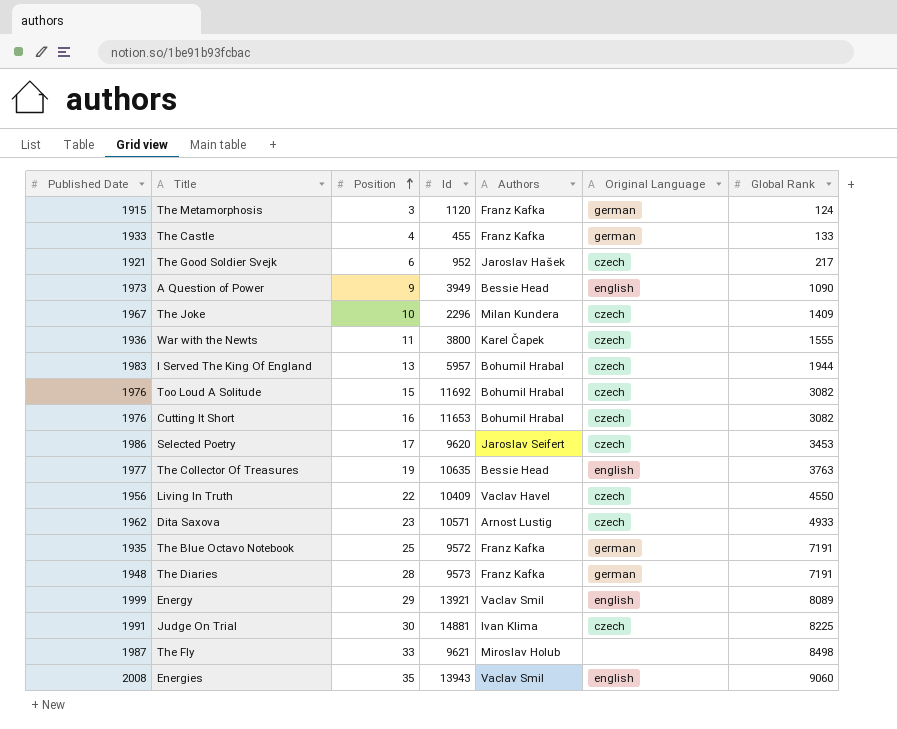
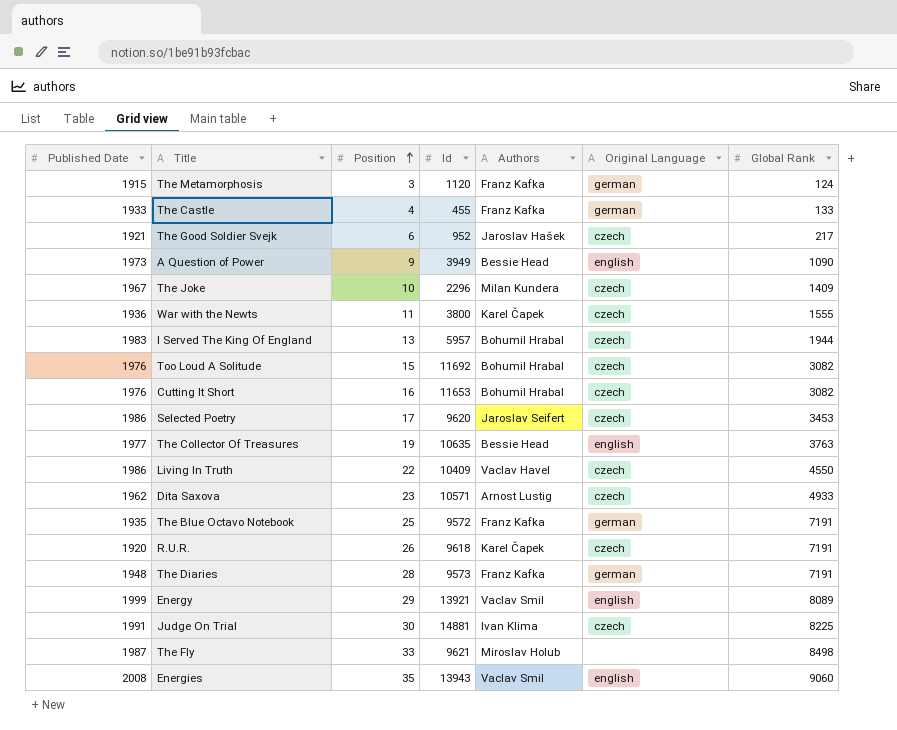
Living In Truth | Published Date: 1956 -> 1986
row R.U.R.: none -> 1920 | 26 | 9618 | Karel Čapek | czech | 7191

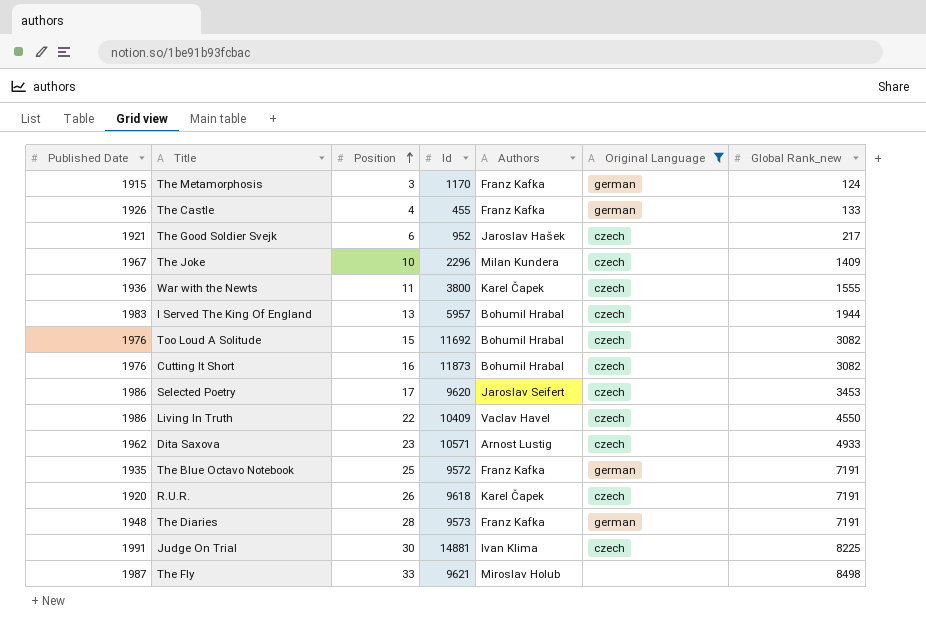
filter: none -> Original Language != english
column name: Global Rank -> Global Rank_new
The Metamorphosis | Id: 1120 -> 1170
The Castle | Published Date: 1933 -> 1926
Cutting It Short | Id: 11653 -> 11873

